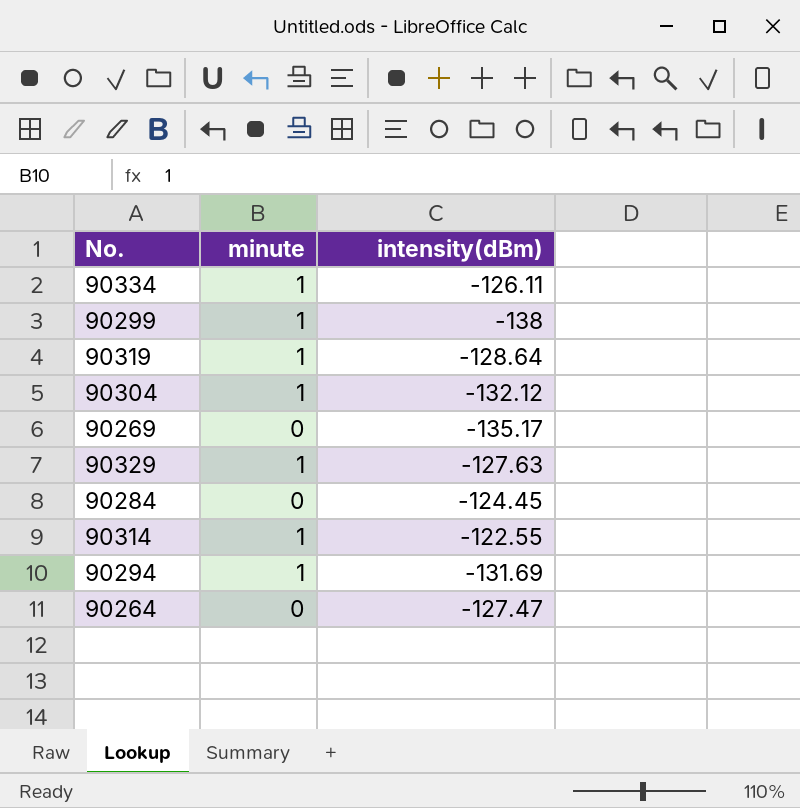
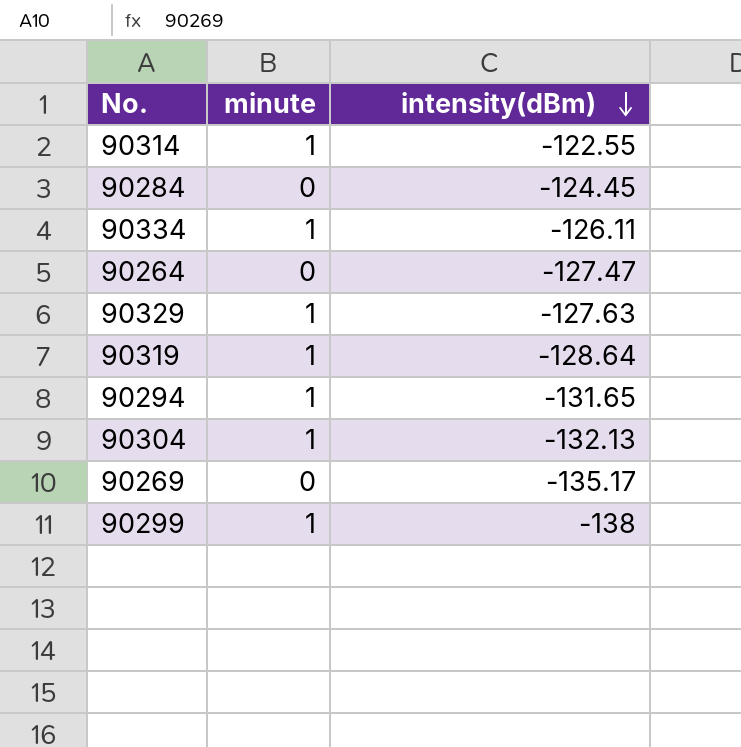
row order: none -> intensity(dBm) descending
90294 | intensity(dBm): -131.69 -> -131.65
90304 | intensity(dBm): -132.12 -> -132.13

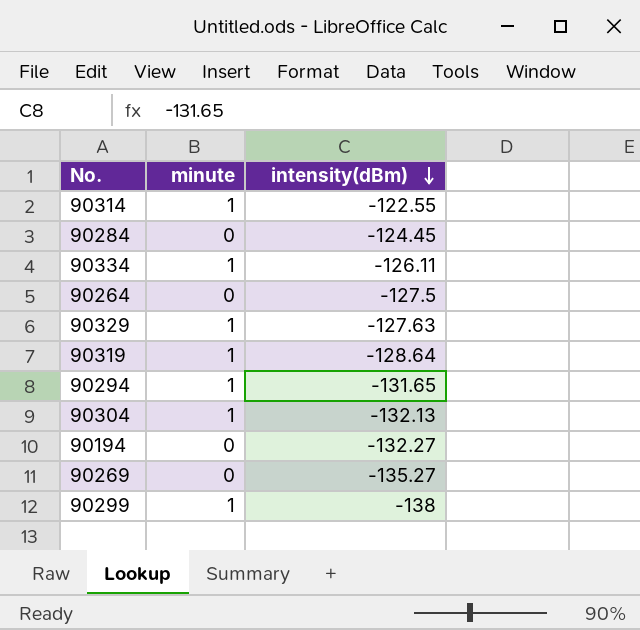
90264 | intensity(dBm): -127.47 -> -127.5
row 90194: none -> 0 | -132.27
90269 | intensity(dBm): -135.17 -> -135.27

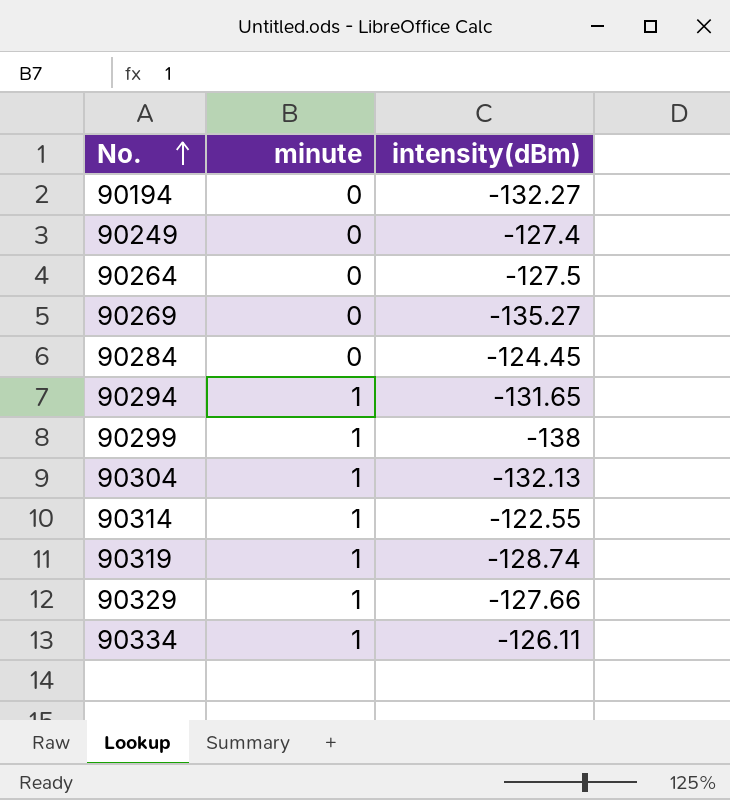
row order: intensity(dBm) descending -> No. ascending
row 90249: none -> 0 | -127.4
90319 | intensity(dBm): -128.64 -> -128.74
90329 | intensity(dBm): -127.63 -> -127.66

